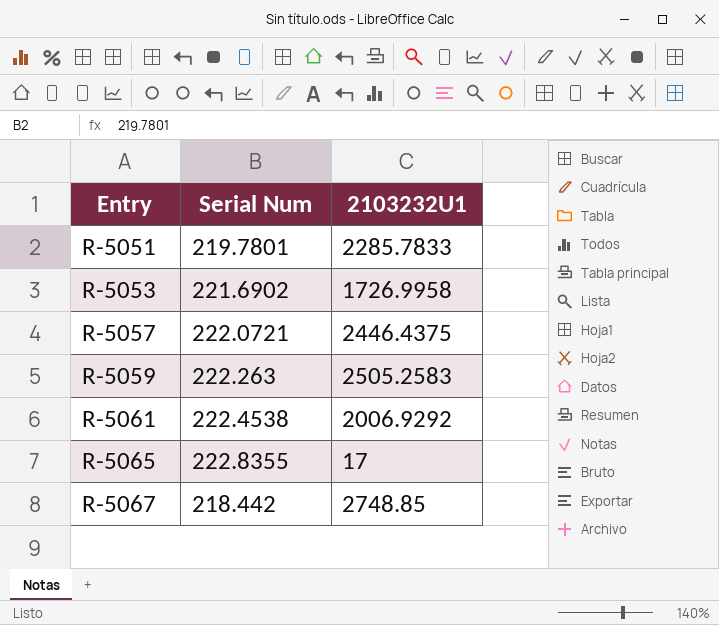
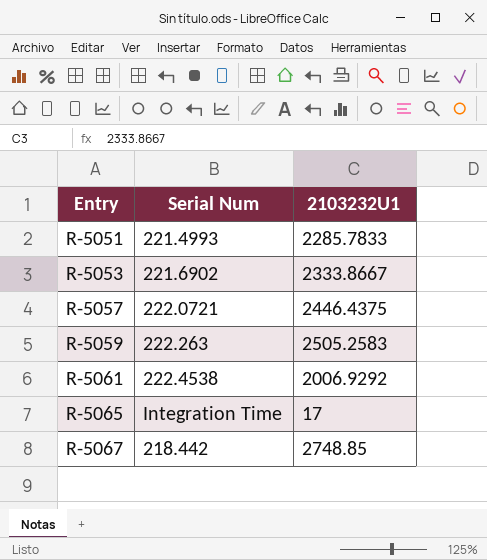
R-5051 | Serial Num: 219.7801 -> 221.4993
R-5053 | 2103232U1: 1726.9958 -> 2333.8667
R-5065 | Serial Num: 222.8355 -> Integration Time

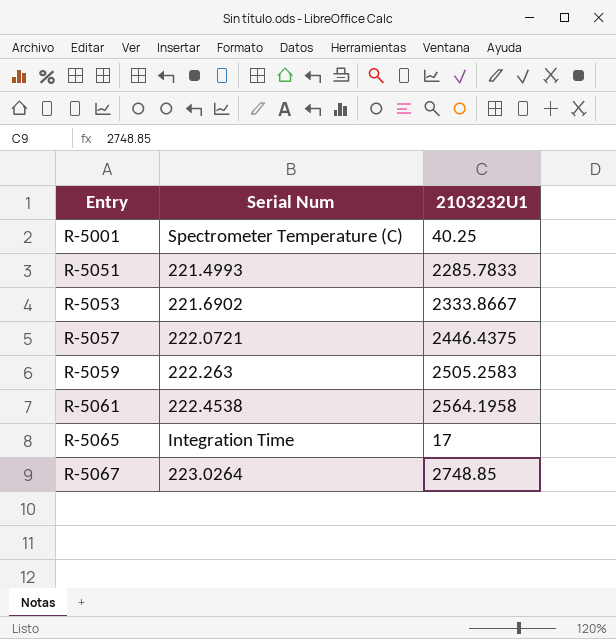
row R-5001: none -> Spectrometer Temperature (C) | 40.25
R-5061 | 2103232U1: 2006.9292 -> 2564.1958
R-5067 | Serial Num: 218.442 -> 223.0264

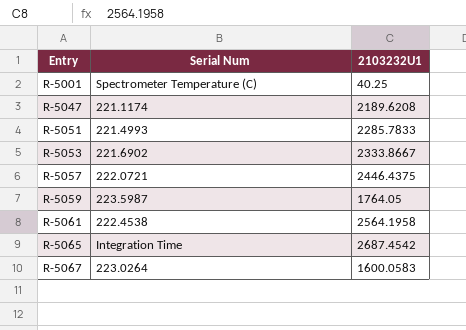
row R-5047: none -> 221.1174 | 2189.6208
R-5059 | Serial Num: 222.263 -> 223.5987
R-5059 | 2103232U1: 2505.2583 -> 1764.05
R-5065 | 2103232U1: 17 -> 2687.4542
R-5067 | 2103232U1: 2748.85 -> 1600.0583

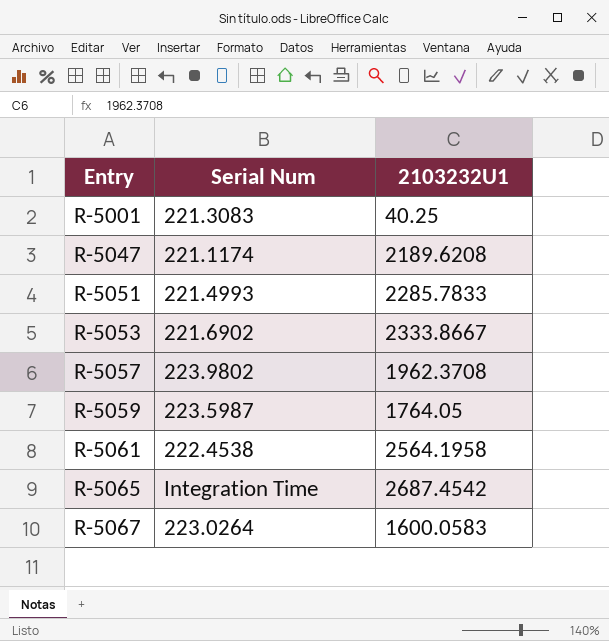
R-5001 | Serial Num: Spectrometer Temperature (C) -> 221.3083
R-5057 | Serial Num: 222.0721 -> 223.9802
R-5057 | 2103232U1: 2446.4375 -> 1962.3708

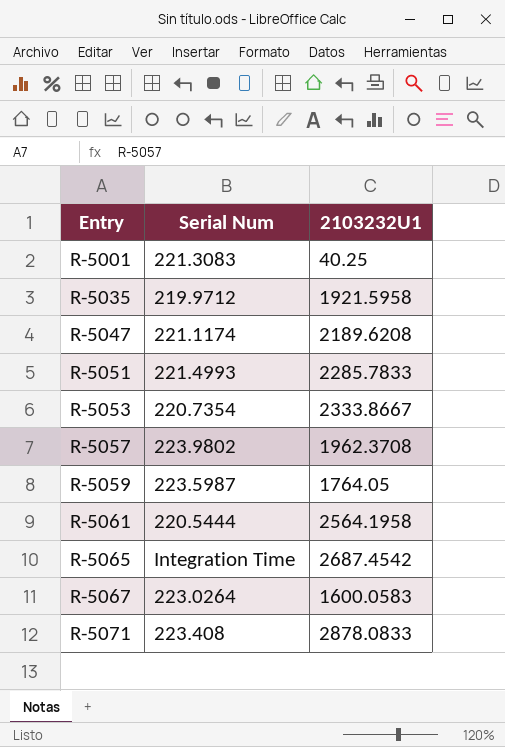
row R-5035: none -> 219.9712 | 1921.5958
R-5053 | Serial Num: 221.6902 -> 220.7354
R-5061 | Serial Num: 222.4538 -> 220.5444
row R-5071: none -> 223.408 | 2878.0833

